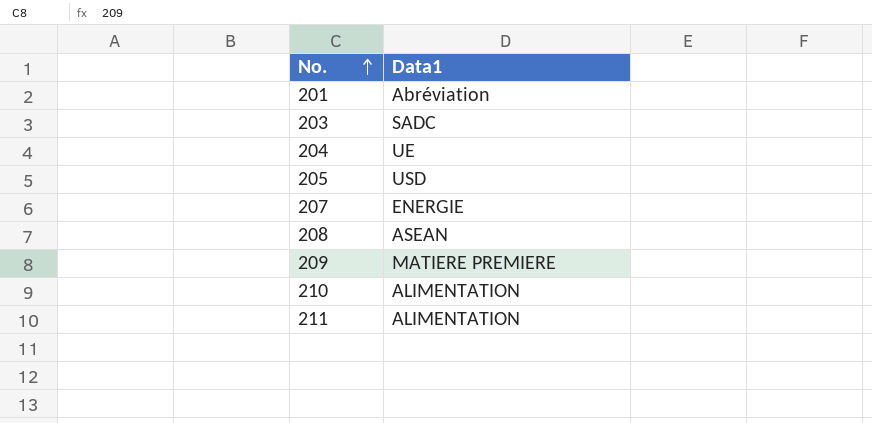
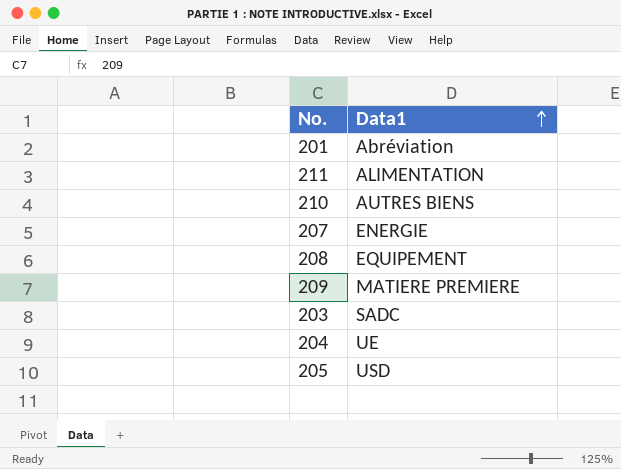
row order: No. ascending -> Data1 ascending
210 | Data1: ALIMENTATION -> AUTRES BIENS
208 | Data1: ASEAN -> EQUIPEMENT

